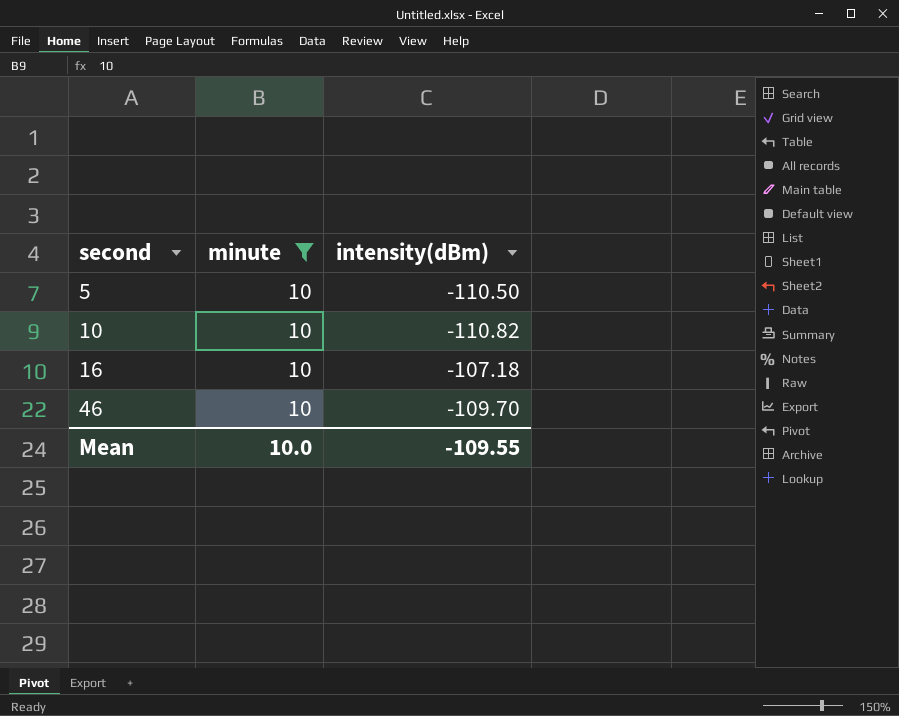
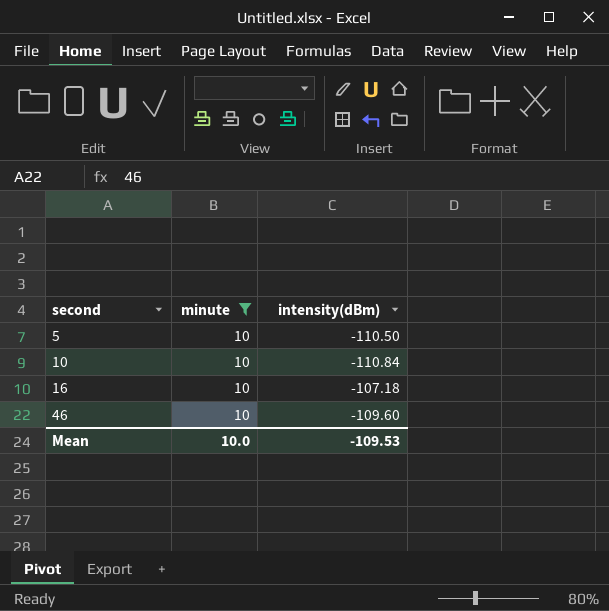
10 | intensity(dBm): -110.82 -> -110.84
46 | intensity(dBm): -109.70 -> -109.60
Mean | intensity(dBm): -109.55 -> -109.53

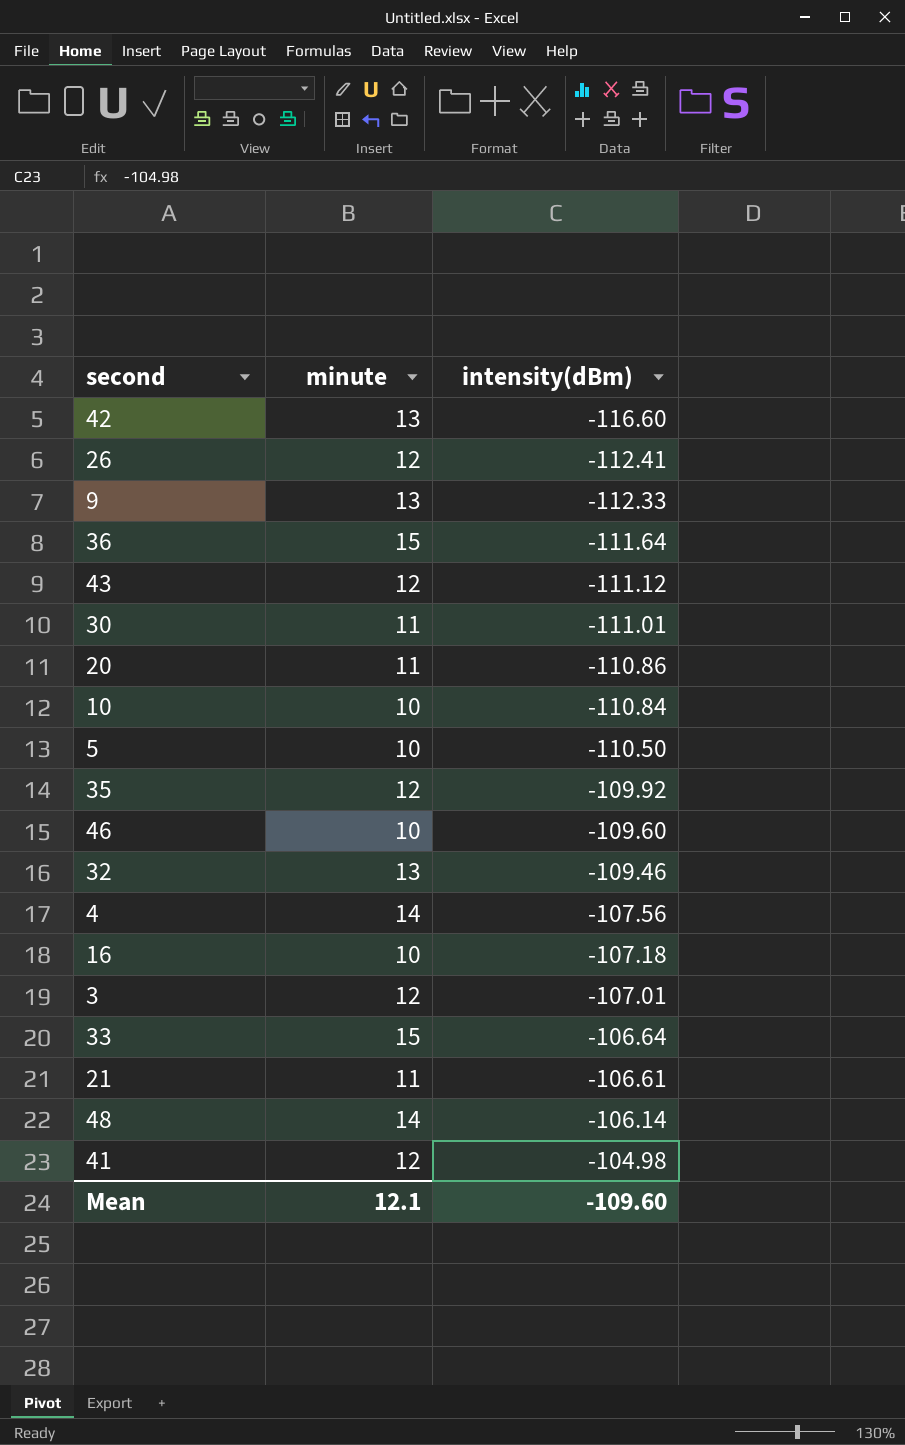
filter: minute = 10 -> none
row order: second ascending -> intensity(dBm) ascending
Mean | minute: 10.0 -> 12.1
Mean | intensity(dBm): -109.53 -> -109.60

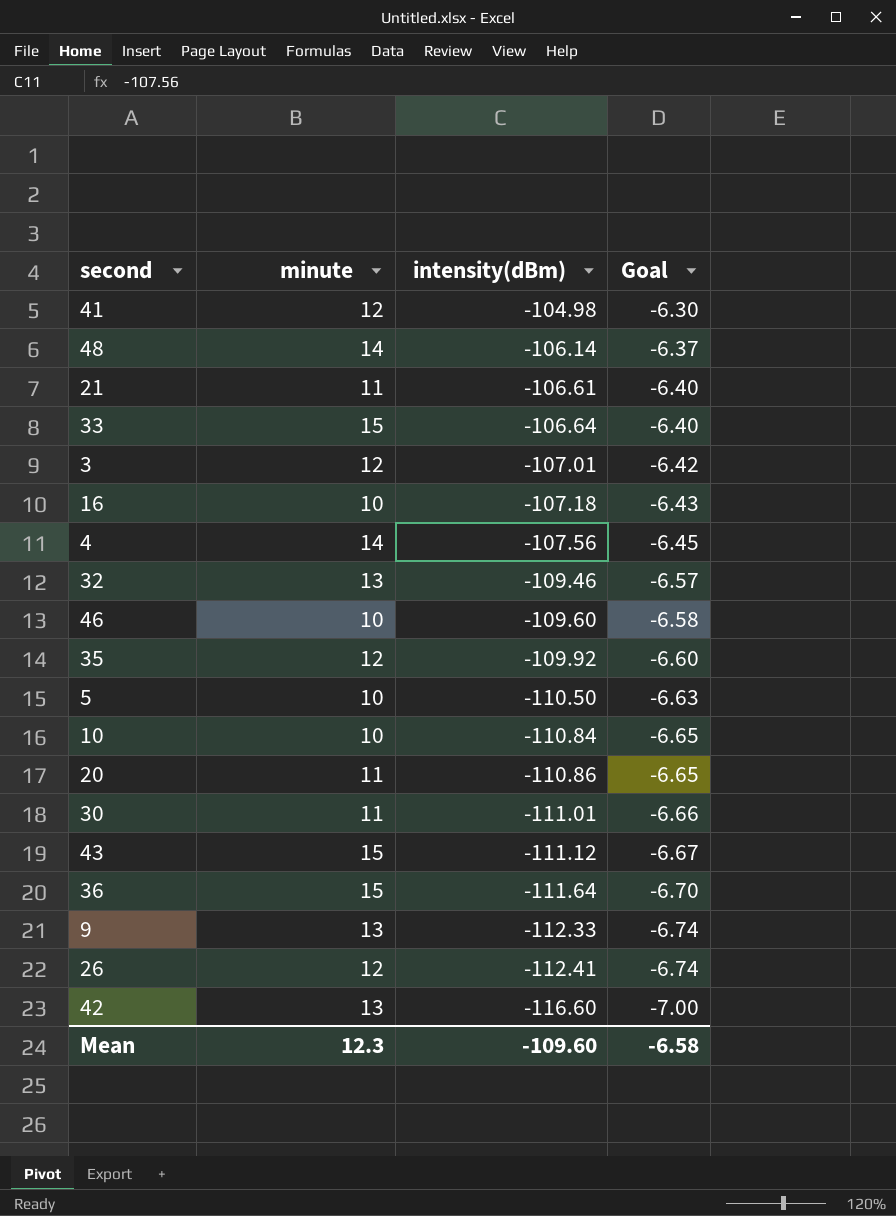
row order: intensity(dBm) ascending -> intensity(dBm) descending
column Goal | formula: none -> [intensity(dBm)] * 0.06
43 | minute: 12 -> 15
Mean | minute: 12.1 -> 12.3

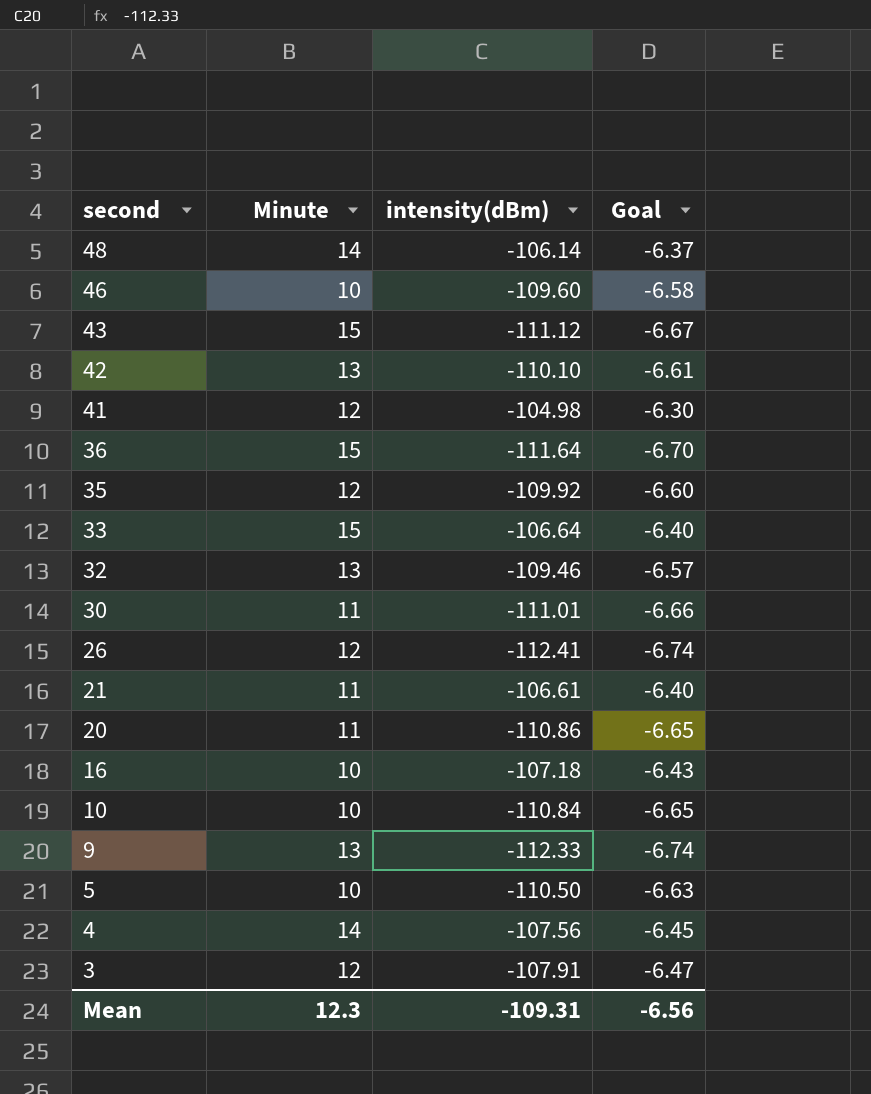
row order: intensity(dBm) descending -> second descending
column name: minute -> Minute
42 | intensity(dBm): -116.60 -> -110.10
42 | Goal: -7.00 -> -6.61
3 | intensity(dBm): -107.01 -> -107.91
3 | Goal: -6.42 -> -6.47
Mean | intensity(dBm): -109.60 -> -109.31
Mean | Goal: -6.58 -> -6.56

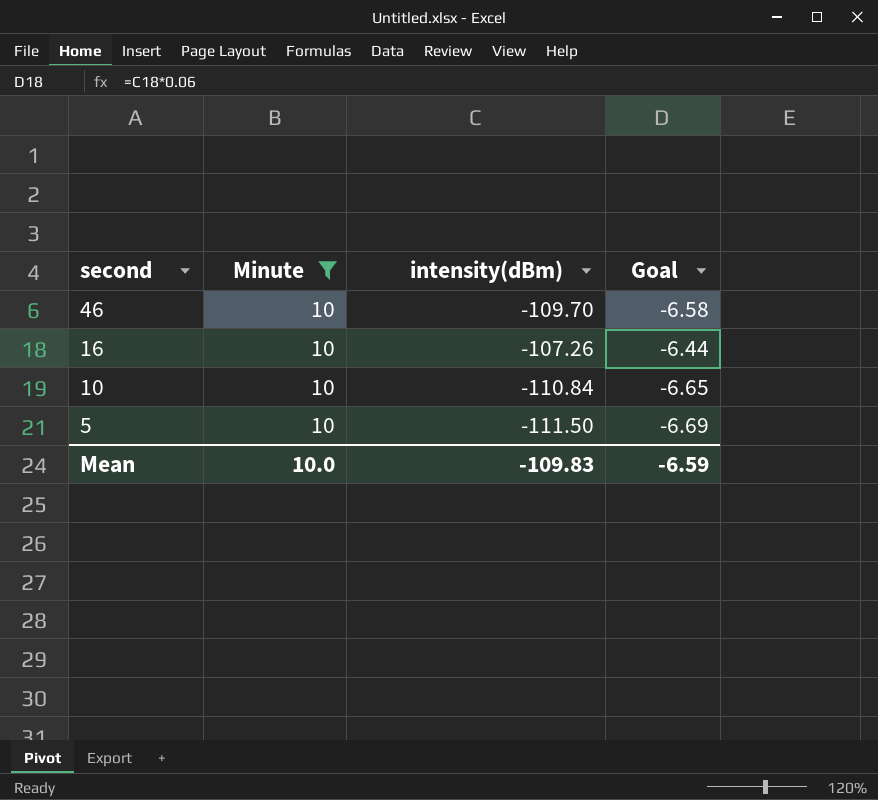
filter: none -> Minute = 10
46 | intensity(dBm): -109.60 -> -109.70
16 | intensity(dBm): -107.18 -> -107.26
16 | Goal: -6.43 -> -6.44
5 | intensity(dBm): -110.50 -> -111.50
5 | Goal: -6.63 -> -6.69
Mean | Minute: 12.3 -> 10.0
Mean | intensity(dBm): -109.31 -> -109.83
Mean | Goal: -6.56 -> -6.59

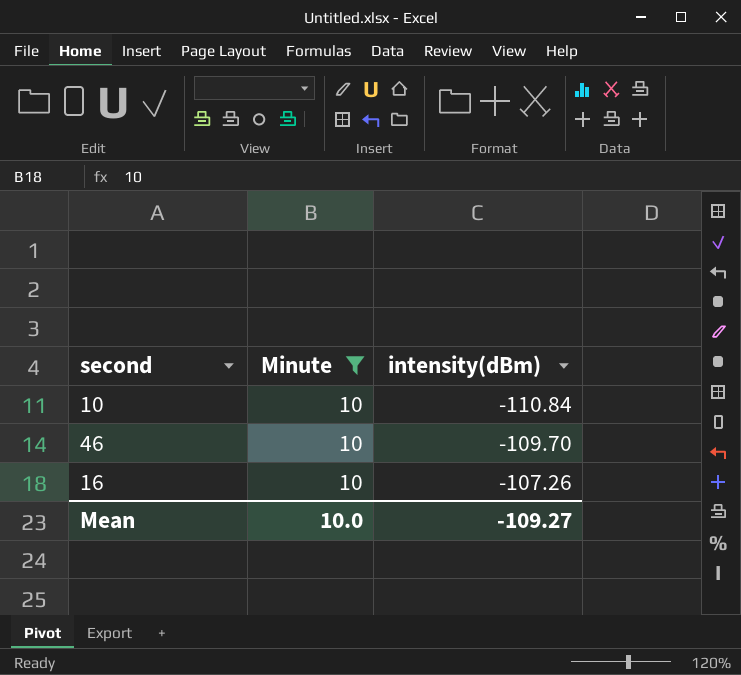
row order: second descending -> intensity(dBm) ascending
column Goal | formula: [intensity(dBm)] * 0.06 -> none
row 5: 10 | -111.50 | -6.69 -> none
Mean | intensity(dBm): -109.83 -> -109.27

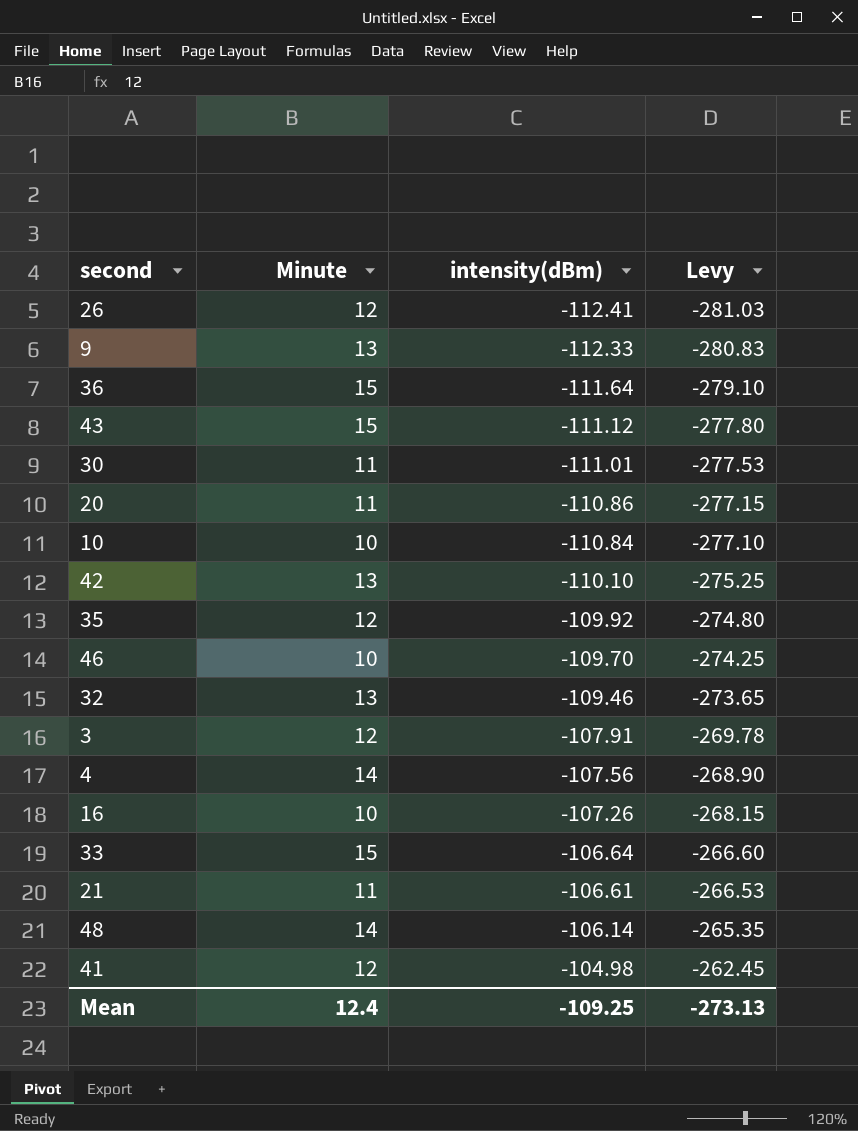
filter: Minute = 10 -> none
column Levy | formula: none -> [intensity(dBm)] * 2.5
Mean | Minute: 10.0 -> 12.4
Mean | intensity(dBm): -109.27 -> -109.25

